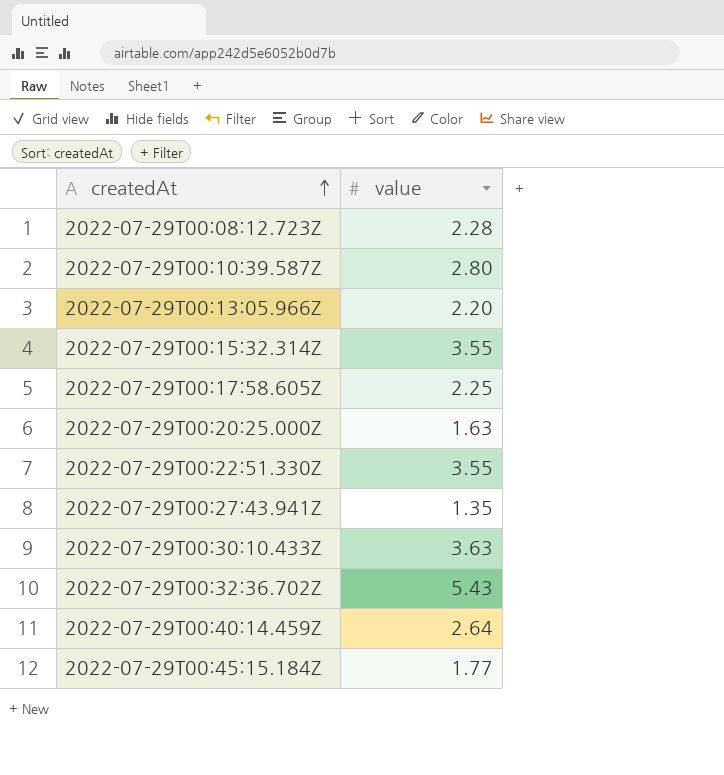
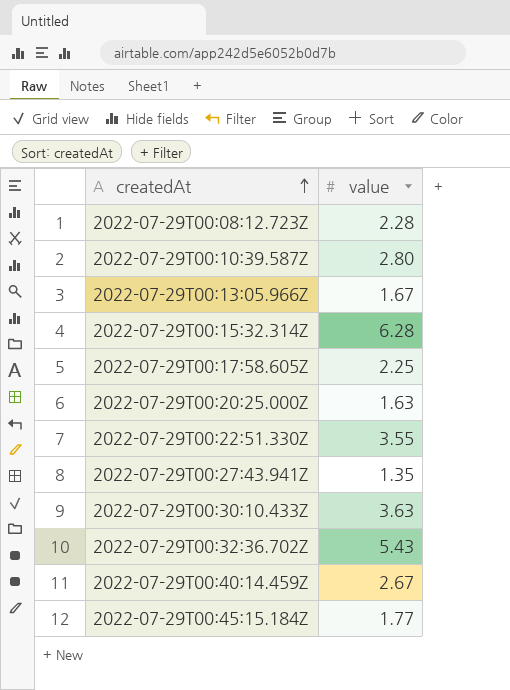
2022-07-29T00:13:05.966Z | value: 2.20 -> 1.67
2022-07-29T00:15:32.314Z | value: 3.55 -> 6.28
2022-07-29T00:40:14.459Z | value: 2.64 -> 2.67

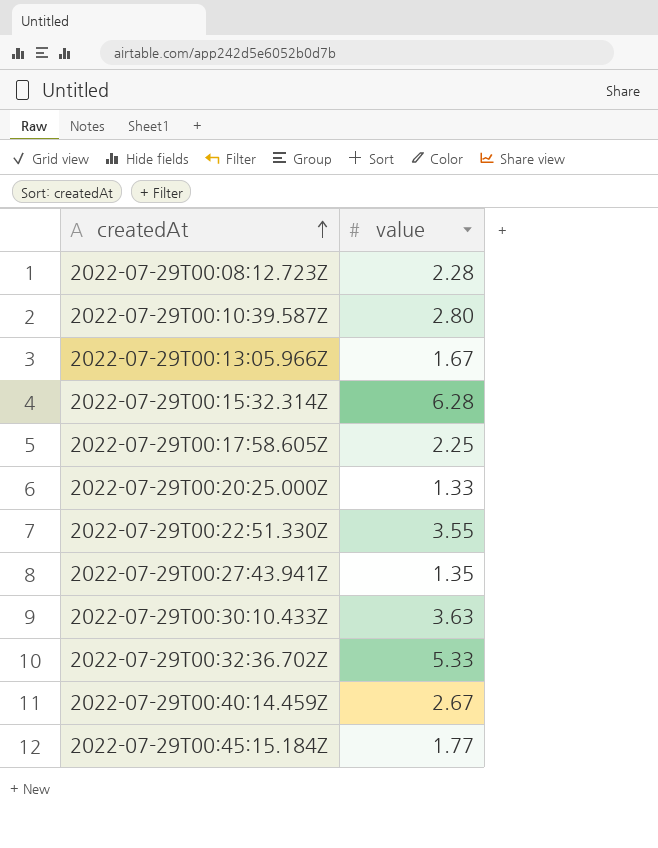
2022-07-29T00:20:25.000Z | value: 1.63 -> 1.33
2022-07-29T00:32:36.702Z | value: 5.43 -> 5.33

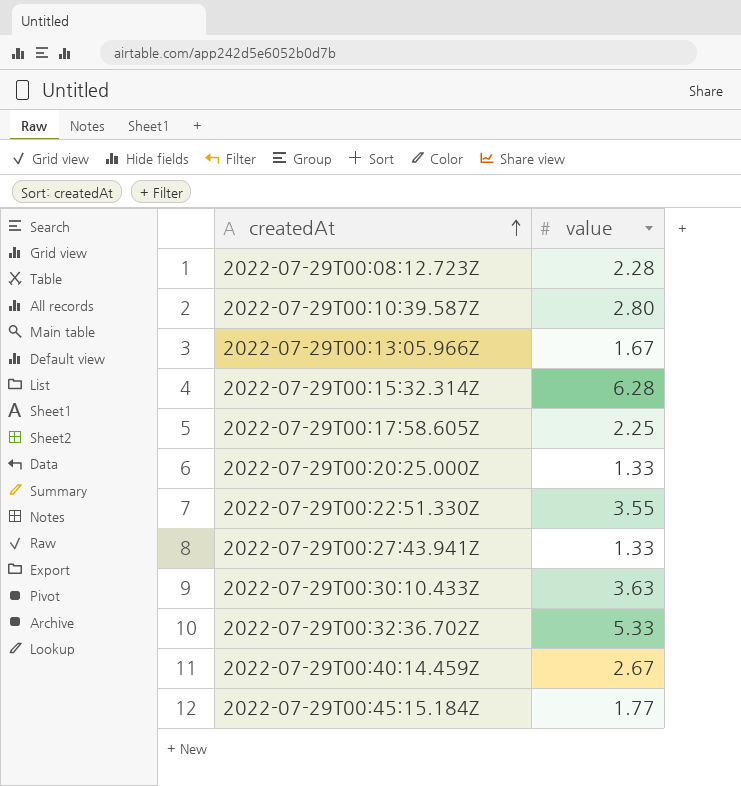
2022-07-29T00:27:43.941Z | value: 1.35 -> 1.33

